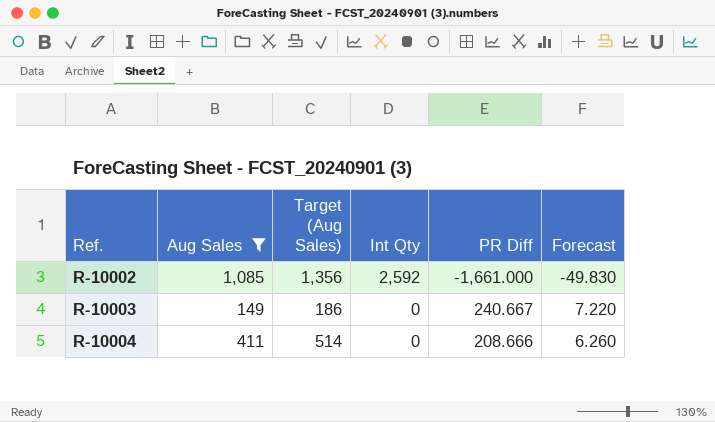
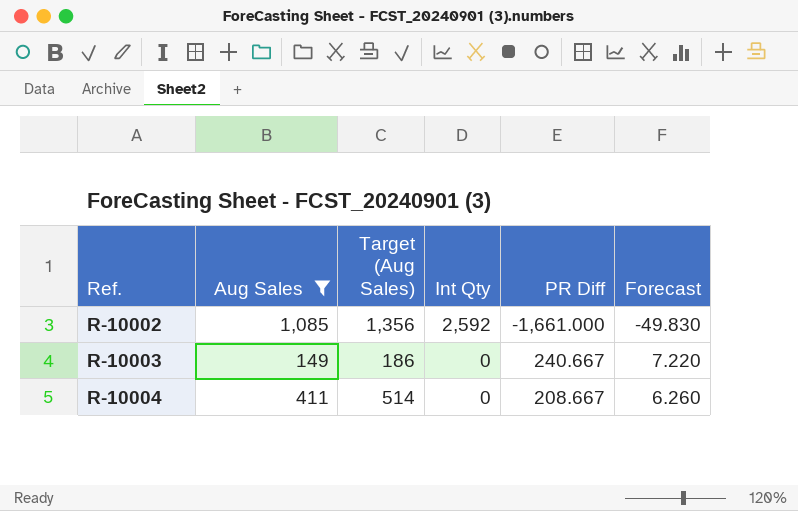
R-10004 | PR Diff: 208.666 -> 208.667

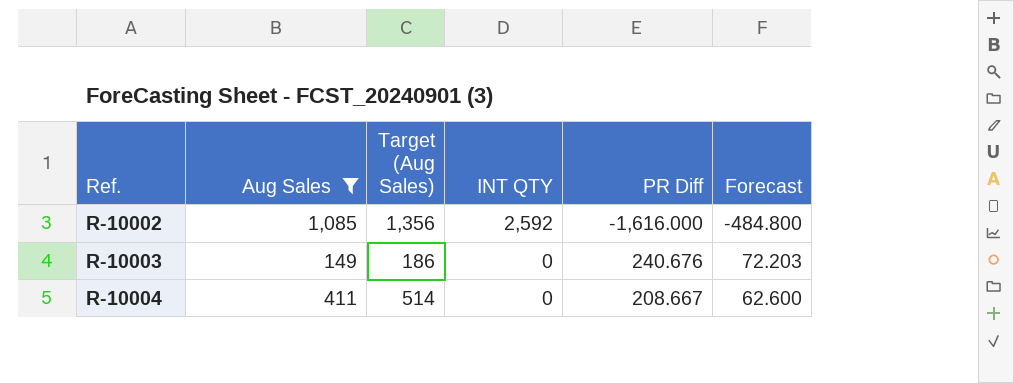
column name: Int Qty -> INT QTY
column Forecast | formula: [PR Diff] * 0.03 -> [PR Diff] * 0.3
R-10002 | PR Diff: -1,661.000 -> -1,616.000
R-10003 | PR Diff: 240.667 -> 240.676

